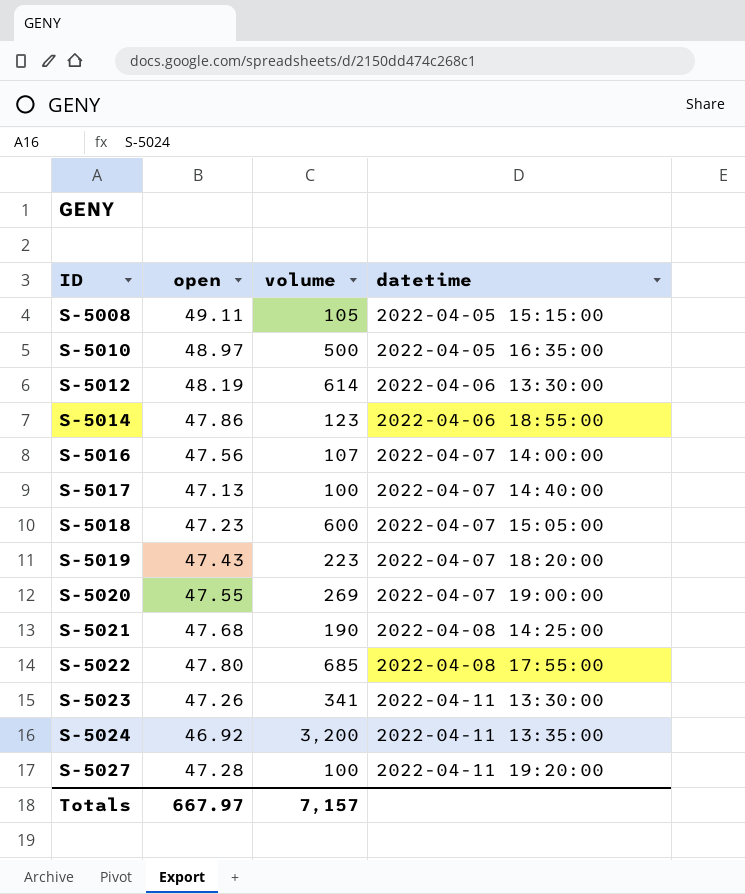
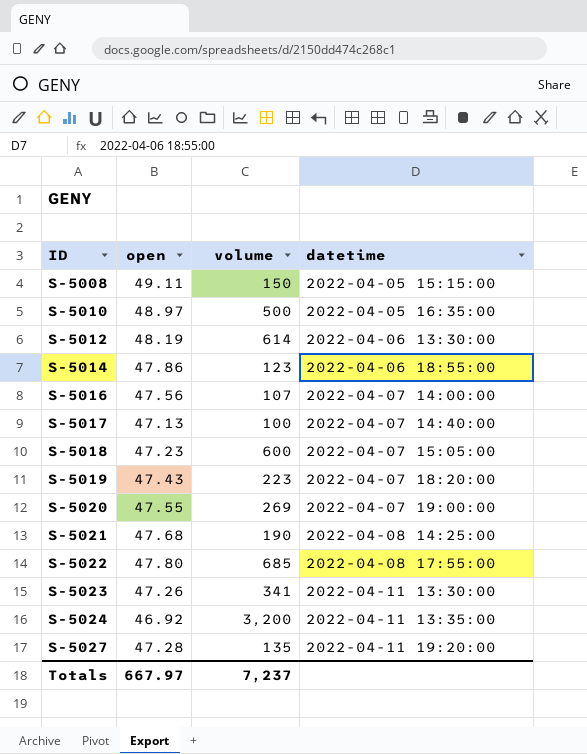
S-5008 | volume: 105 -> 150
S-5027 | volume: 100 -> 135
Totals | volume: 7,157 -> 7,237

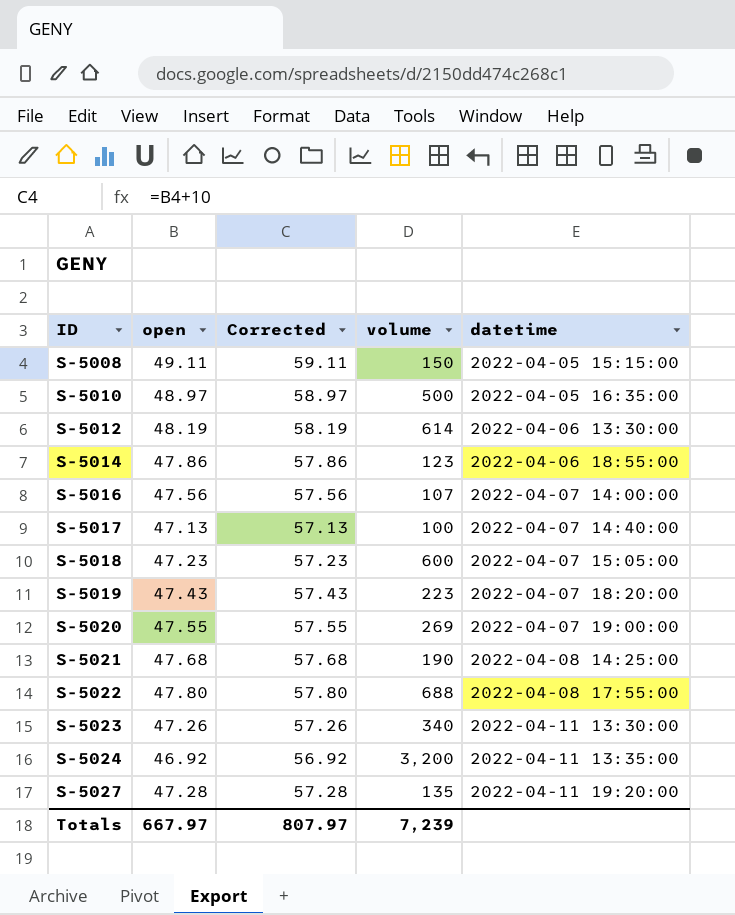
column Corrected | formula: none -> [open] + 10
S-5022 | volume: 685 -> 688
S-5023 | volume: 341 -> 340
Totals | volume: 7,237 -> 7,239

